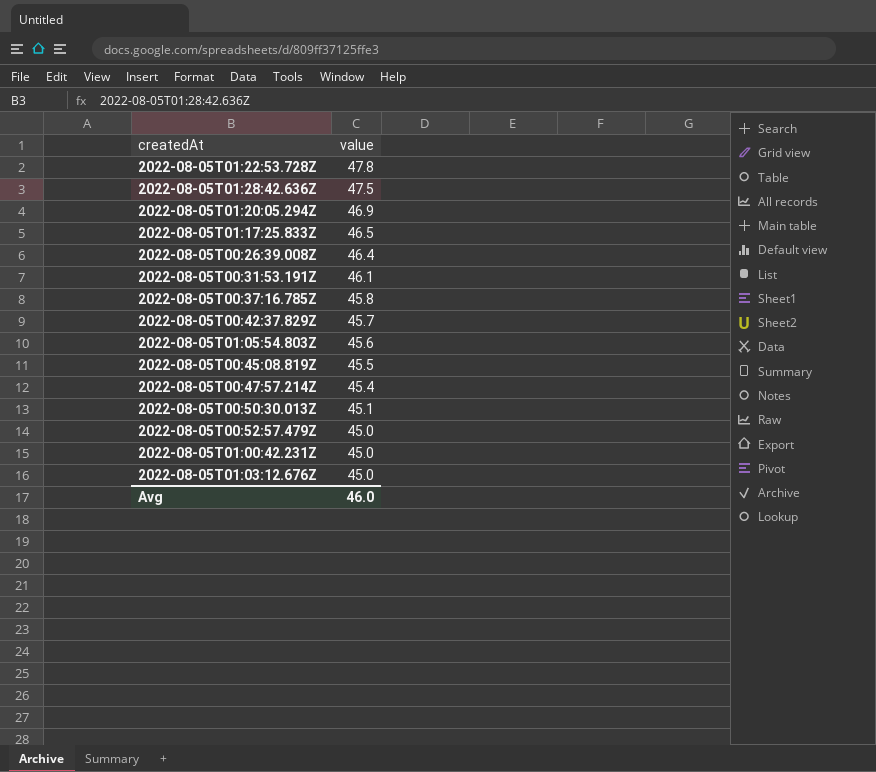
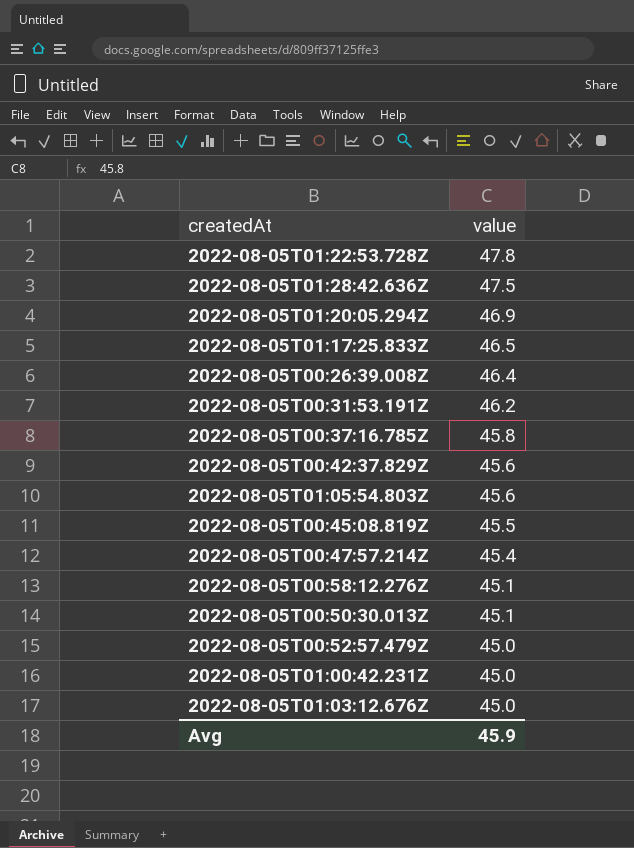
2022-08-05T00:31:53.191Z | value: 46.1 -> 46.2
2022-08-05T00:42:37.829Z | value: 45.7 -> 45.6
row 2022-08-05T00:58:12.276Z: none -> 45.1
Avg | value: 46.0 -> 45.9

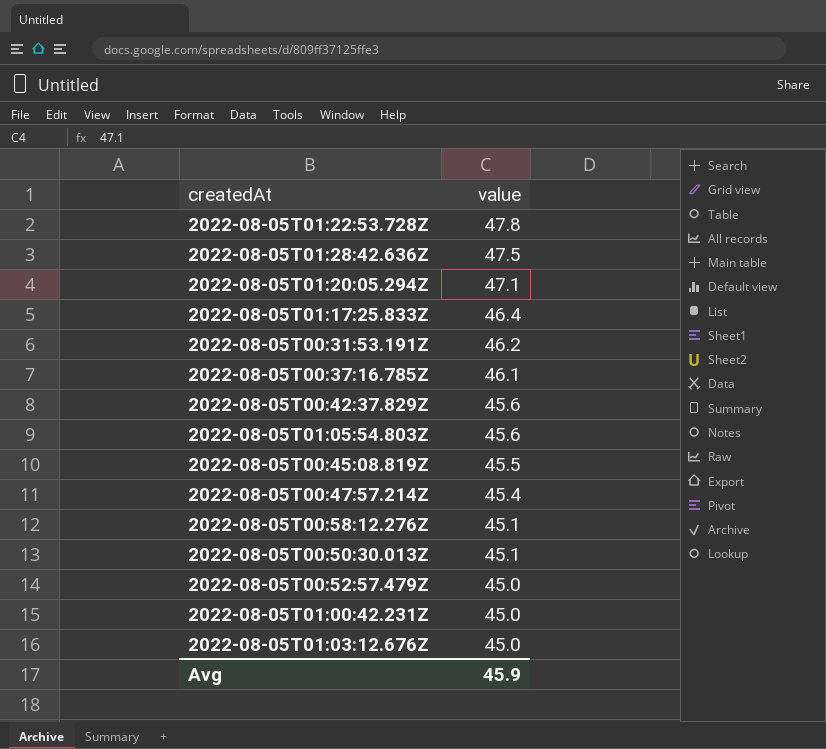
row 2022-08-05T00:26:39.008Z: 46.4 -> none
2022-08-05T01:20:05.294Z | value: 46.9 -> 47.1
2022-08-05T01:17:25.833Z | value: 46.5 -> 46.4
2022-08-05T00:37:16.785Z | value: 45.8 -> 46.1

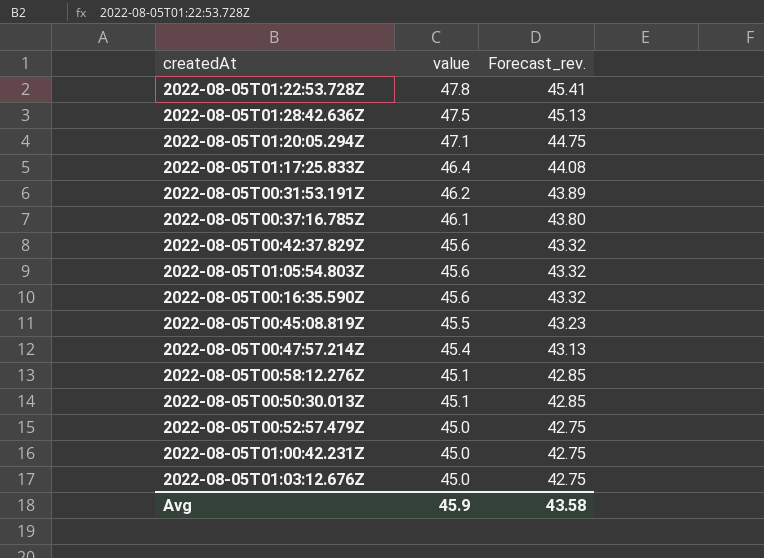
column Forecast_rev. | formula: none -> [value] * 0.95
row 2022-08-05T00:16:35.590Z: none -> 45.6 | 43.32

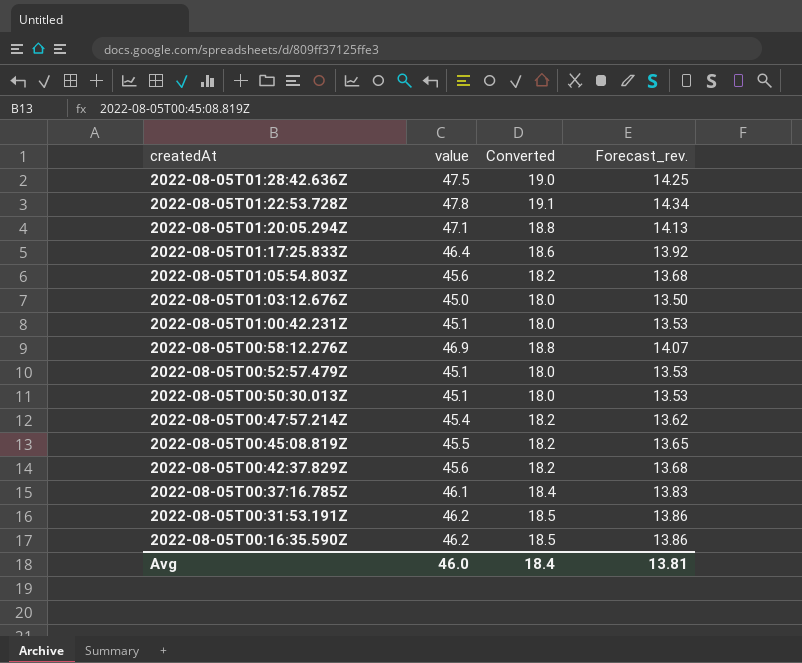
row order: value descending -> createdAt descending
column Converted | formula: none -> [value] * 0.4
column Forecast_rev. | formula: [value] * 0.95 -> [value] * 0.3
2022-08-05T01:00:42.231Z | value: 45.0 -> 45.1
2022-08-05T00:58:12.276Z | value: 45.1 -> 46.9
2022-08-05T00:52:57.479Z | value: 45.0 -> 45.1
2022-08-05T00:16:35.590Z | value: 45.6 -> 46.2
Avg | value: 45.9 -> 46.0
Avg | Forecast_rev.: 43.58 -> 13.81

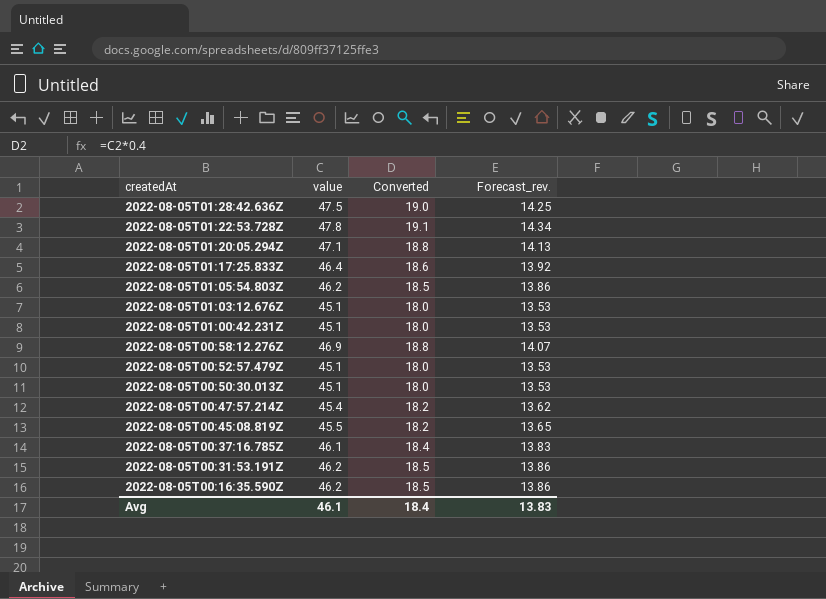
row 2022-08-05T00:42:37.829Z: 45.6 | 18.2 | 13.68 -> none
2022-08-05T01:05:54.803Z | value: 45.6 -> 46.2
2022-08-05T01:05:54.803Z | Converted: 18.2 -> 18.5
2022-08-05T01:05:54.803Z | Forecast_rev.: 13.68 -> 13.86
2022-08-05T01:03:12.676Z | value: 45.0 -> 45.1
2022-08-05T01:03:12.676Z | Forecast_rev.: 13.50 -> 13.53
Avg | value: 46.0 -> 46.1
Avg | Forecast_rev.: 13.81 -> 13.83

